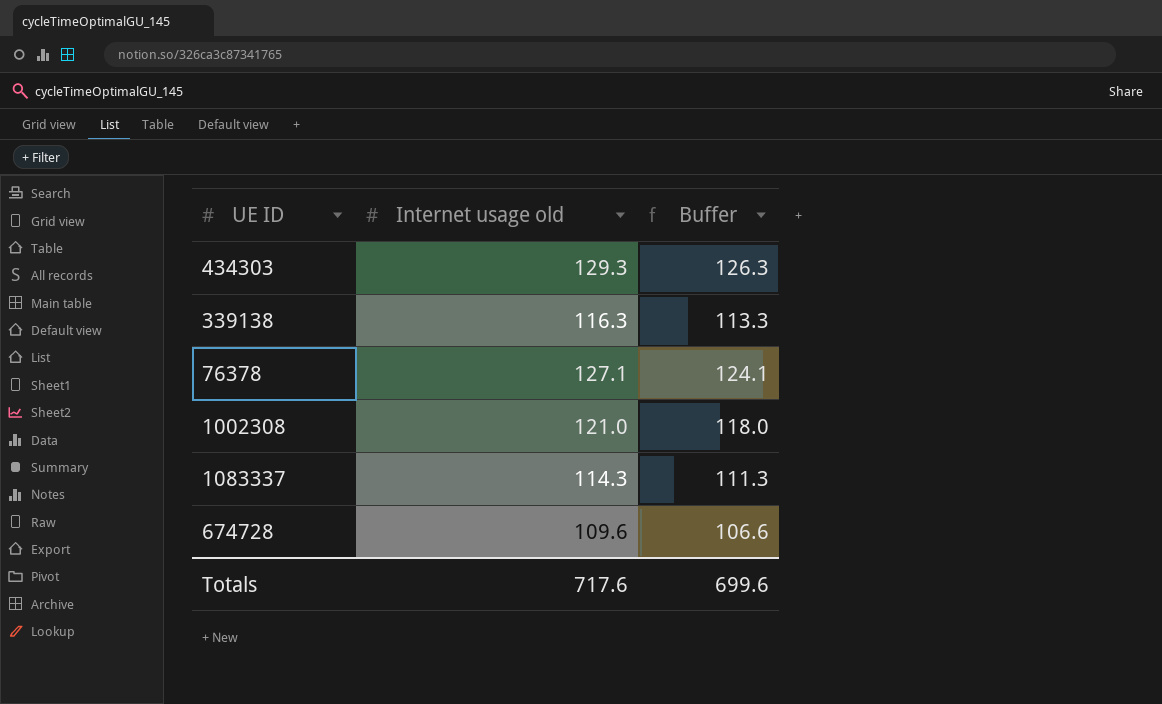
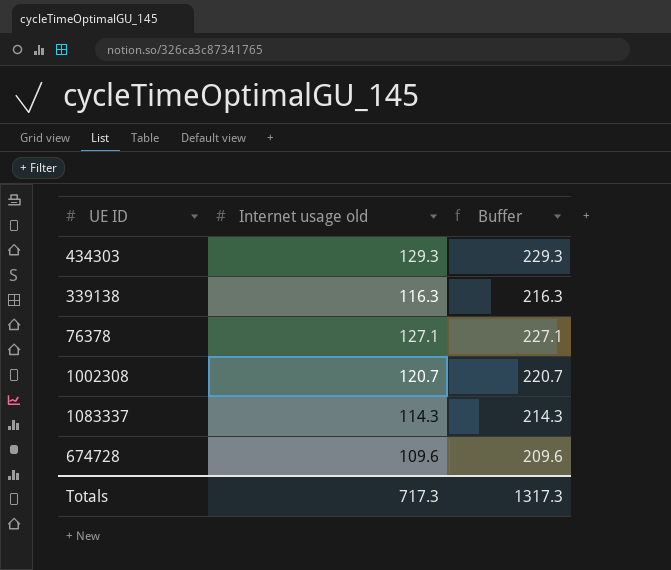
column Buffer | formula: [Internet usage old] - 3 -> [Internet usage old] + 100
1002308 | Internet usage old: 121.0 -> 120.7
Totals | Internet usage old: 717.6 -> 717.3
Totals | Buffer: 699.6 -> 1317.3

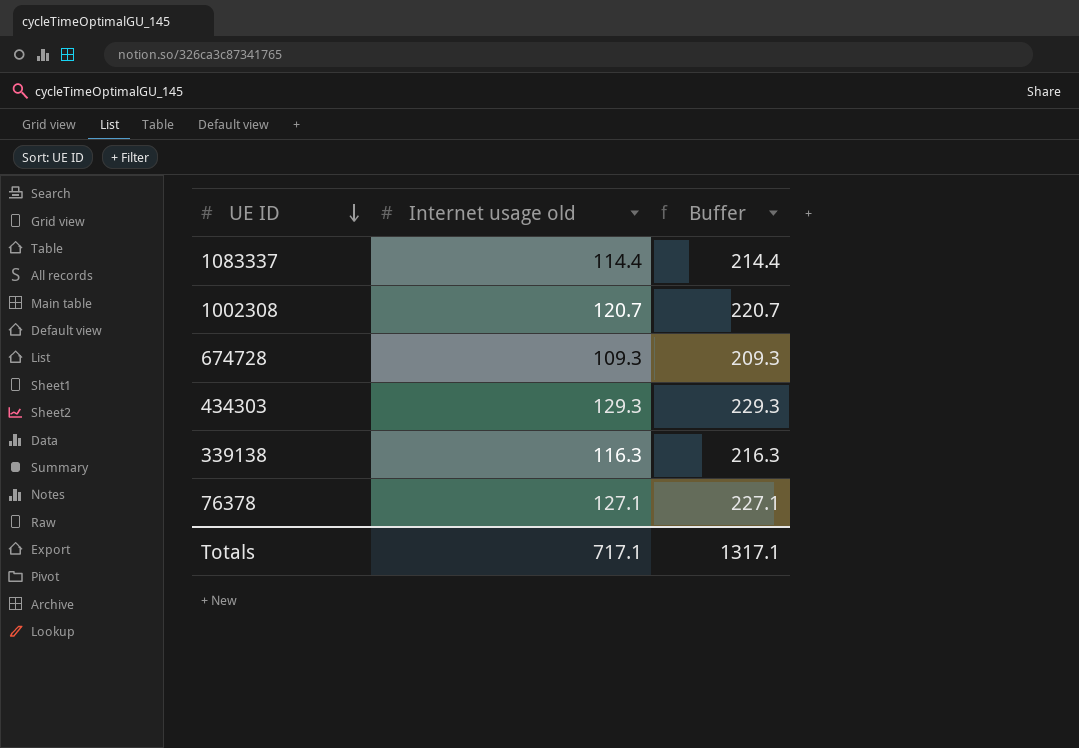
row order: none -> UE ID descending
1083337 | Internet usage old: 114.3 -> 114.4
1083337 | Buffer: 214.3 -> 214.4
674728 | Internet usage old: 109.6 -> 109.3
674728 | Buffer: 209.6 -> 209.3
Totals | Internet usage old: 717.3 -> 717.1
Totals | Buffer: 1317.3 -> 1317.1

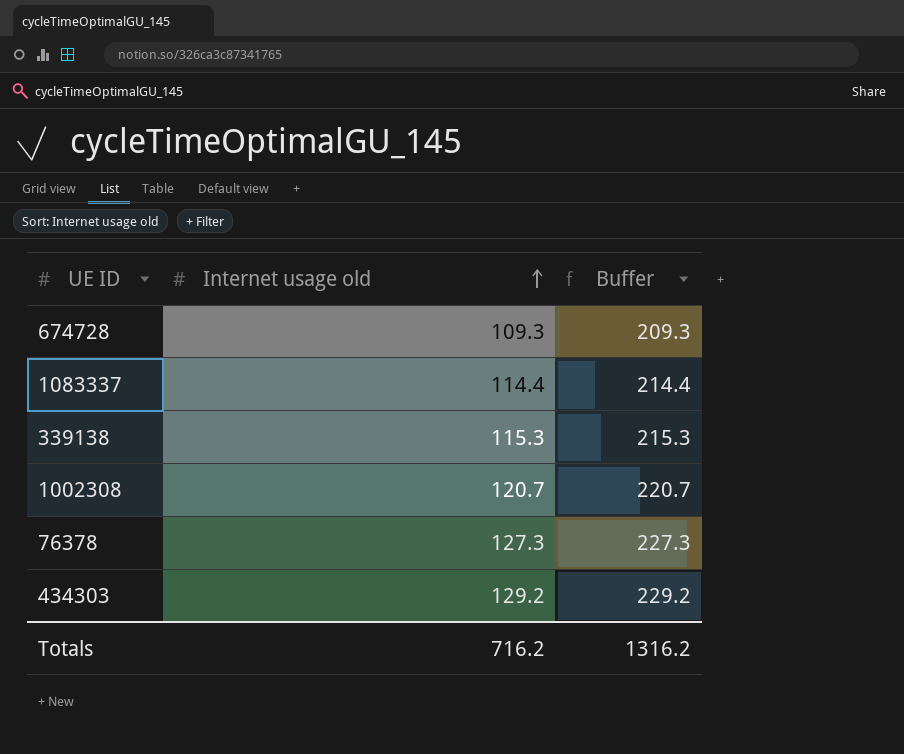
row order: UE ID descending -> Internet usage old ascending
339138 | Internet usage old: 116.3 -> 115.3
339138 | Buffer: 216.3 -> 215.3
76378 | Internet usage old: 127.1 -> 127.3
76378 | Buffer: 227.1 -> 227.3
434303 | Internet usage old: 129.3 -> 129.2
434303 | Buffer: 229.3 -> 229.2
Totals | Internet usage old: 717.1 -> 716.2
Totals | Buffer: 1317.1 -> 1316.2

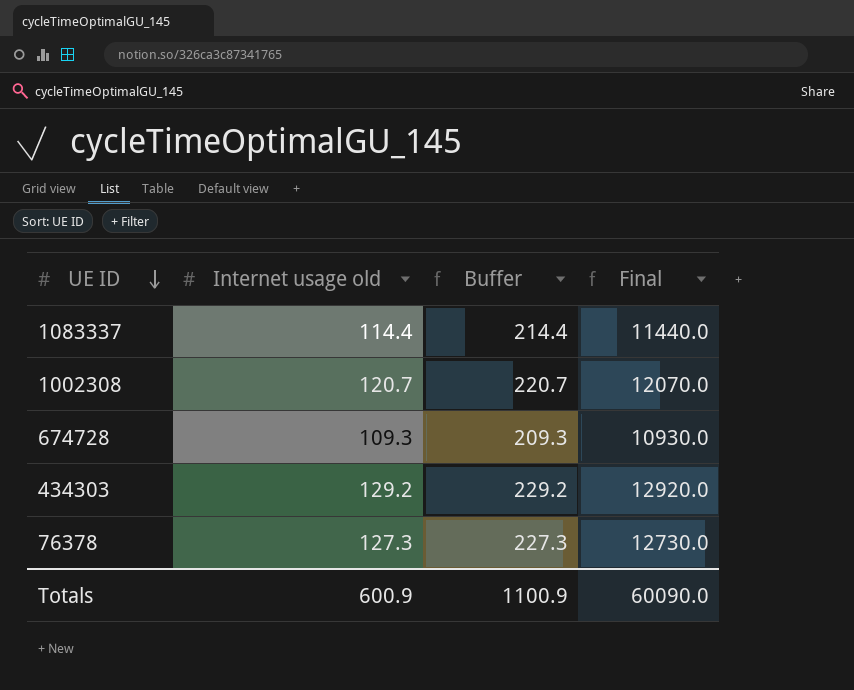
row order: Internet usage old ascending -> UE ID descending
column Final | formula: none -> [Internet usage old] * 100
row 339138: 115.3 | 215.3 -> none
Totals | Internet usage old: 716.2 -> 600.9
Totals | Buffer: 1316.2 -> 1100.9

